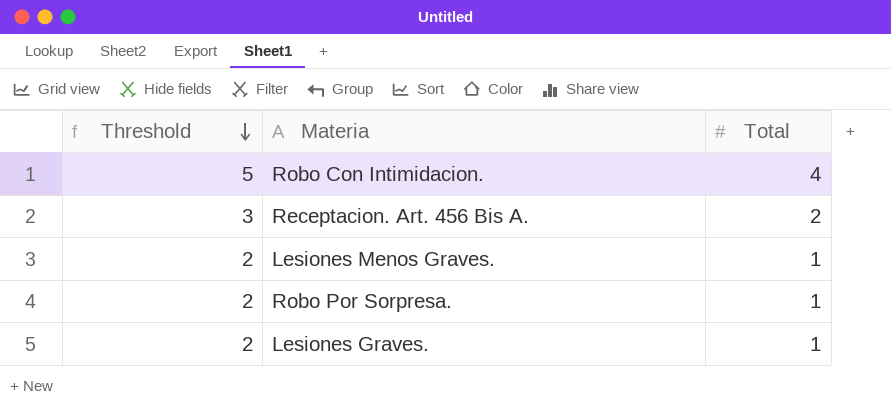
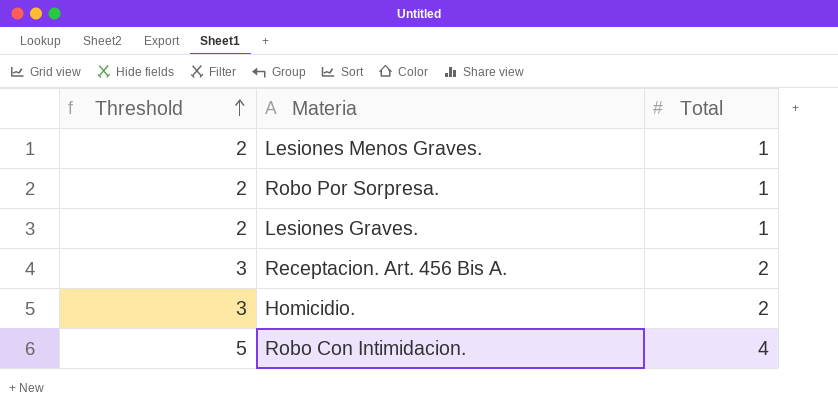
row order: Threshold descending -> Threshold ascending
row Homicidio.: none -> 3 | 2

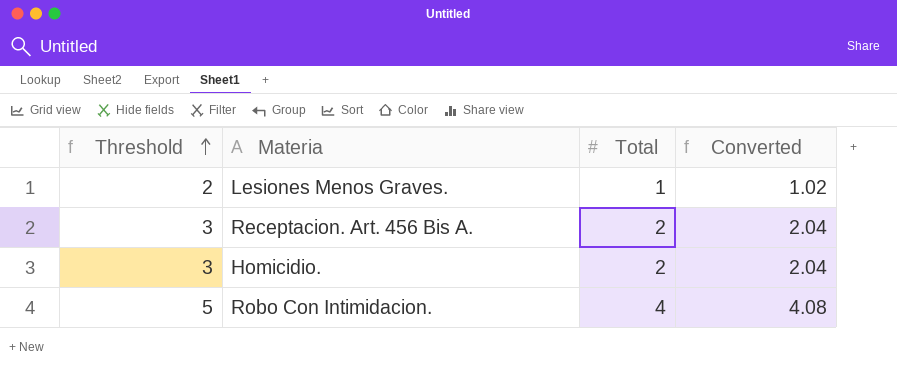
column Converted | formula: none -> [Total] * 1.02
row Robo Por Sorpresa.: 2 | 1 -> none
row Lesiones Graves.: 2 | 1 -> none

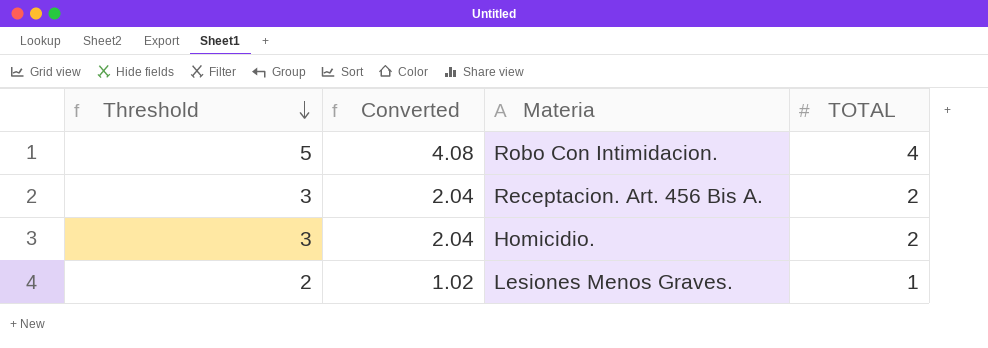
row order: Threshold ascending -> Threshold descending
column Converted | position: 4 -> 2
column name: Total -> TOTAL

